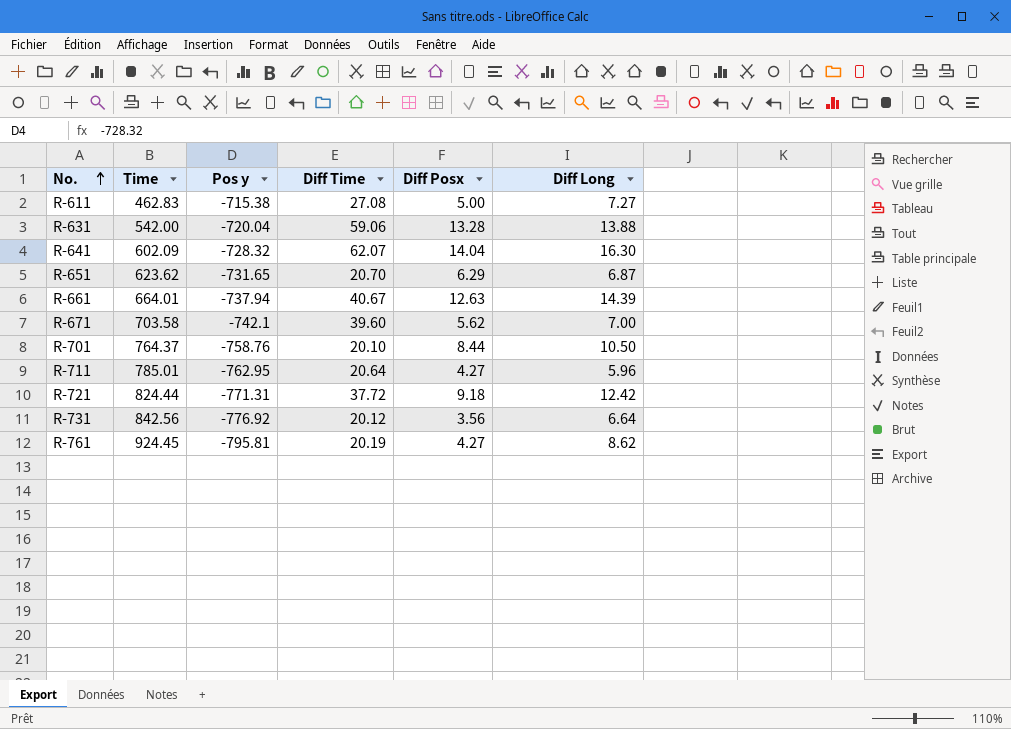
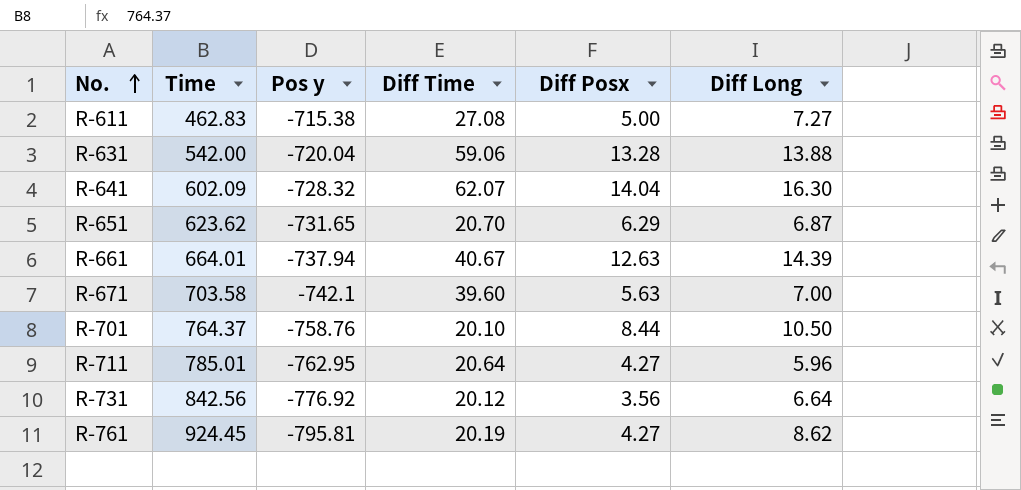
row R-721: 824.44 | -771.31 | 37.72 | 9.18 | 12.42 -> none
R-671 | Diff Posx: 5.62 -> 5.63

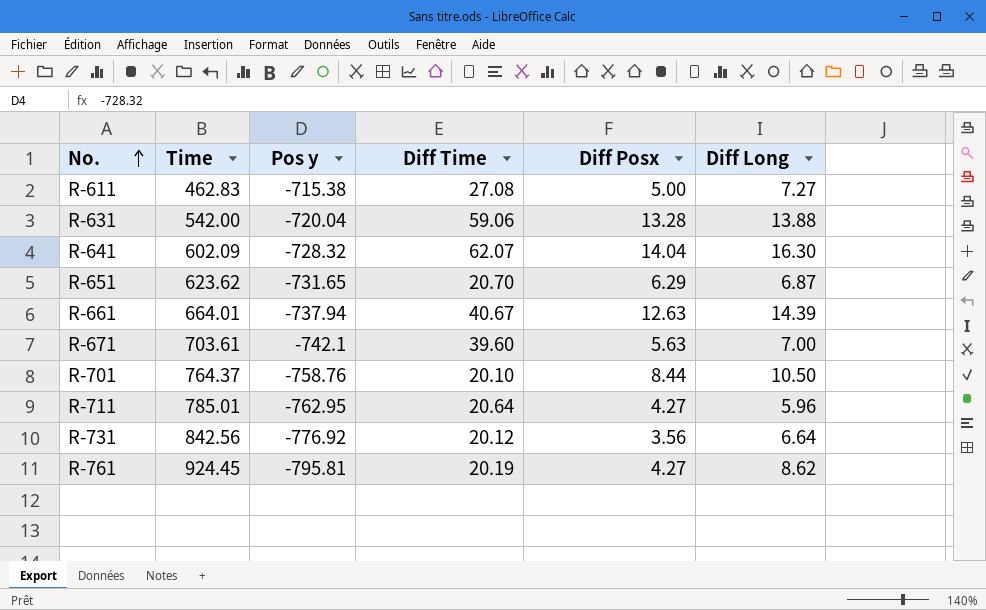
R-671 | Time: 703.58 -> 703.61

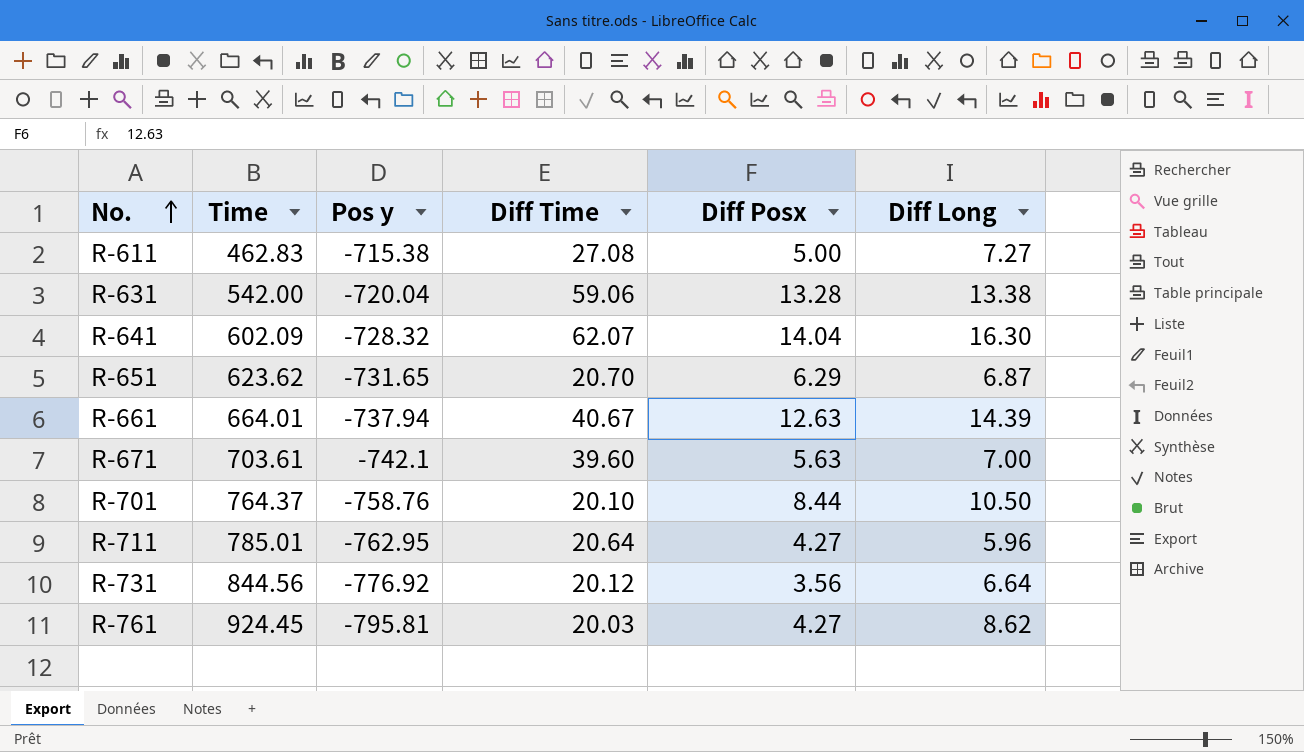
R-631 | Diff Long: 13.88 -> 13.38
R-731 | Time: 842.56 -> 844.56
R-761 | Diff Time: 20.19 -> 20.03

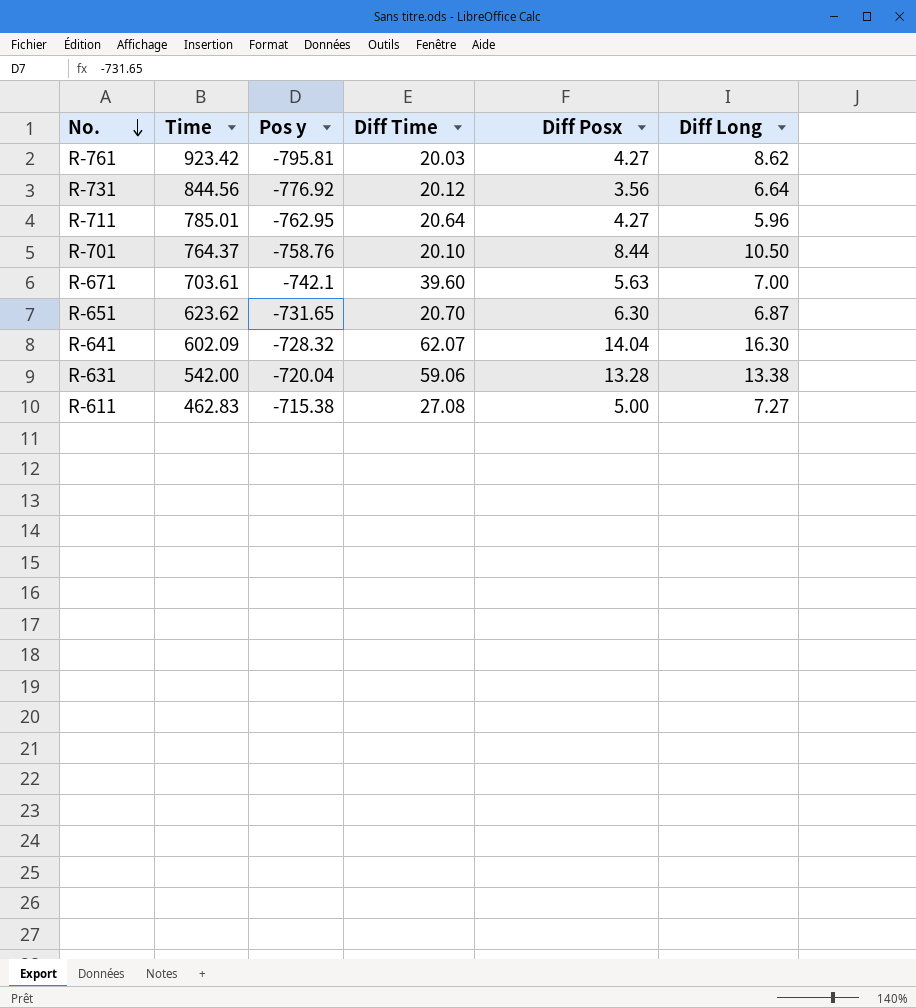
row order: No. ascending -> No. descending
row R-661: 664.01 | -737.94 | 40.67 | 12.63 | 14.39 -> none
R-761 | Time: 924.45 -> 923.42
R-651 | Diff Posx: 6.29 -> 6.30

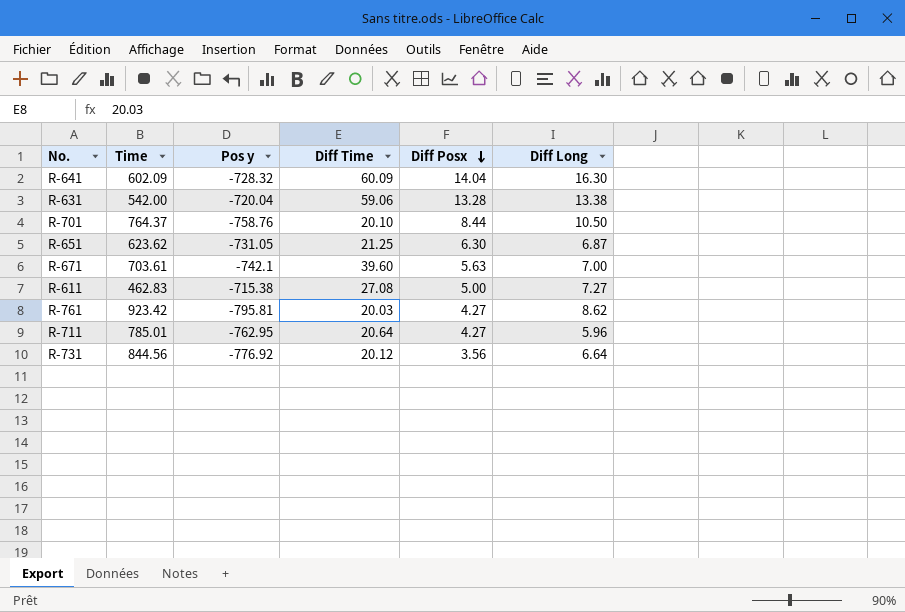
row order: No. descending -> Diff Posx descending
R-641 | Diff Time: 62.07 -> 60.09
R-651 | Pos y: -731.65 -> -731.05
R-651 | Diff Time: 20.70 -> 21.25

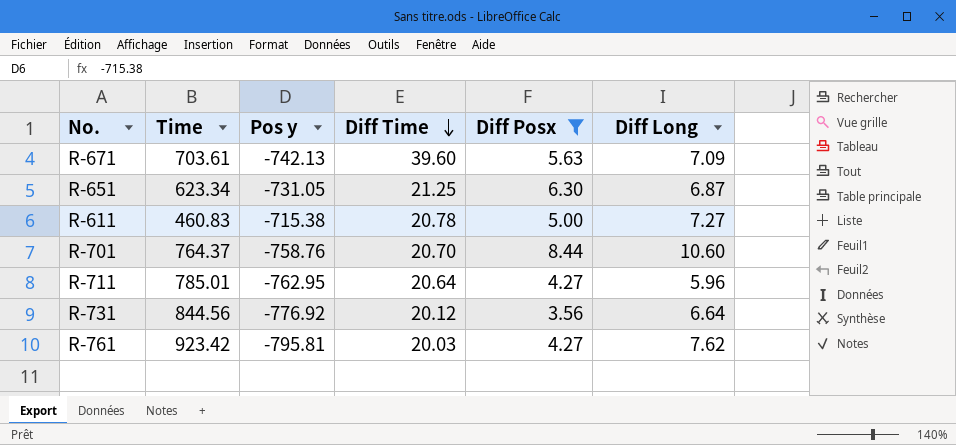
filter: none -> Diff Posx <= 8.44
row order: Diff Posx descending -> Diff Time descending
R-671 | Pos y: -742.1 -> -742.13
R-671 | Diff Long: 7.00 -> 7.09
R-651 | Time: 623.62 -> 623.34
R-611 | Time: 462.83 -> 460.83
R-611 | Diff Time: 27.08 -> 20.78
R-701 | Diff Time: 20.10 -> 20.70
R-701 | Diff Long: 10.50 -> 10.60
R-761 | Diff Long: 8.62 -> 7.62

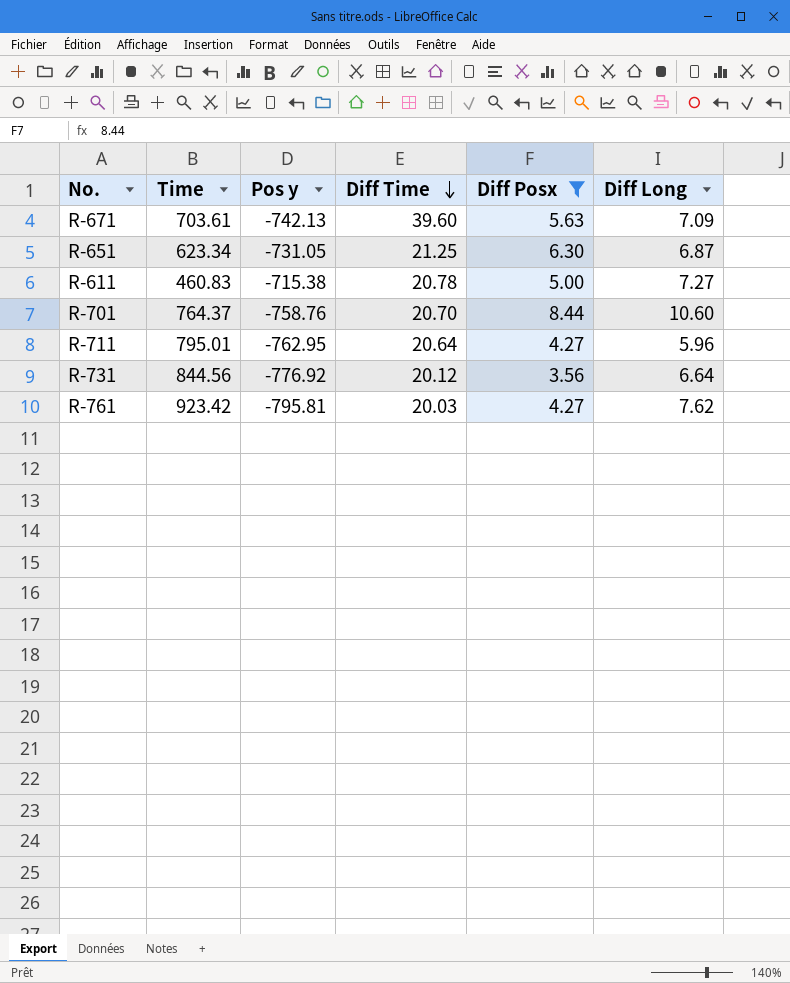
R-711 | Time: 785.01 -> 795.01

